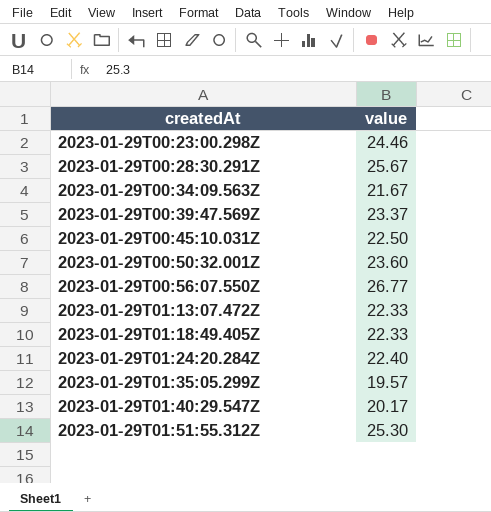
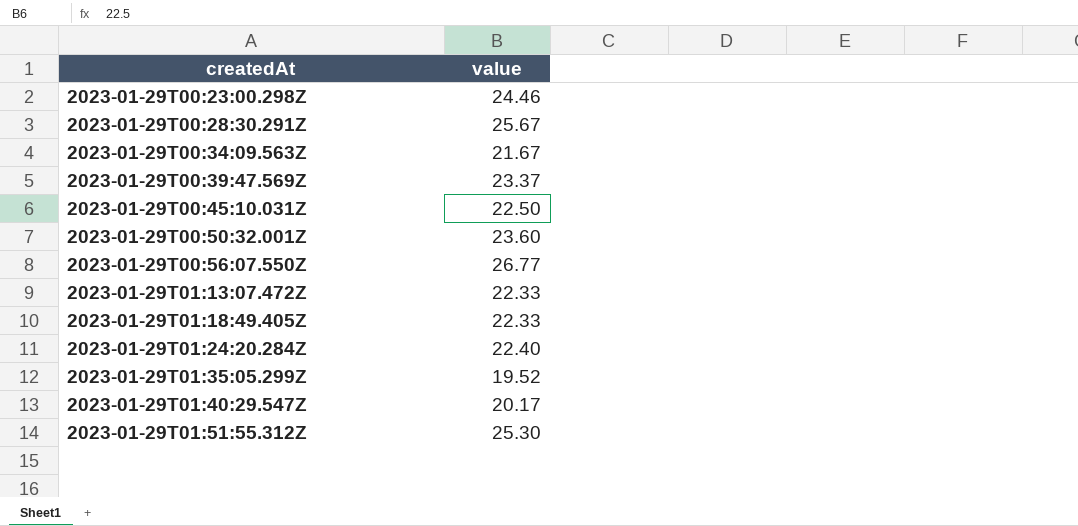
2023-01-29T01:35:05.299Z | value: 19.57 -> 19.52

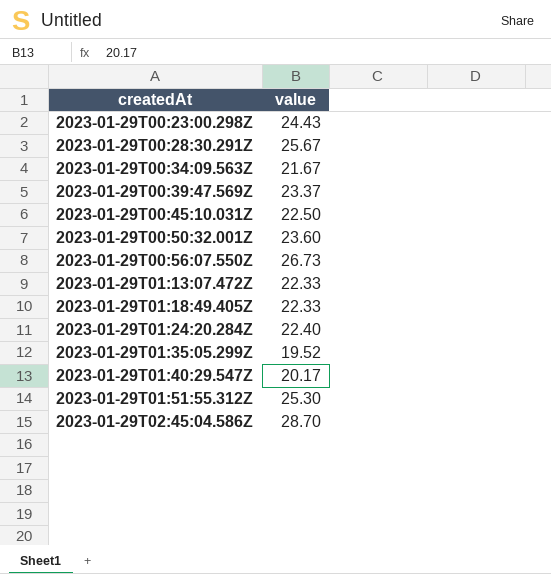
2023-01-29T00:23:00.298Z | value: 24.46 -> 24.43
2023-01-29T00:56:07.550Z | value: 26.77 -> 26.73
row 2023-01-29T02:45:04.586Z: none -> 28.70

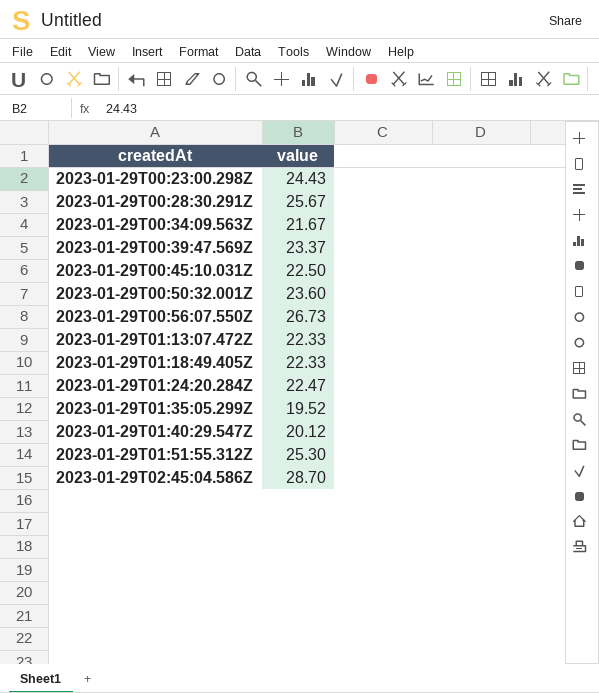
2023-01-29T01:24:20.284Z | value: 22.40 -> 22.47
2023-01-29T01:40:29.547Z | value: 20.17 -> 20.12

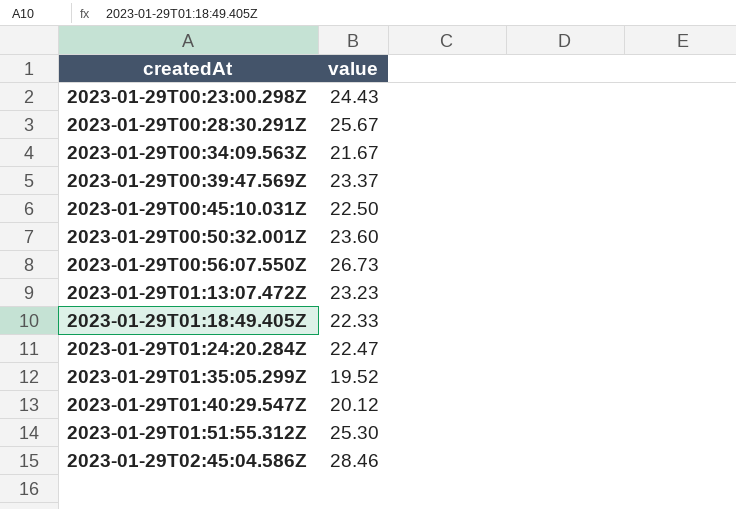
2023-01-29T01:13:07.472Z | value: 22.33 -> 23.23
2023-01-29T02:45:04.586Z | value: 28.70 -> 28.46

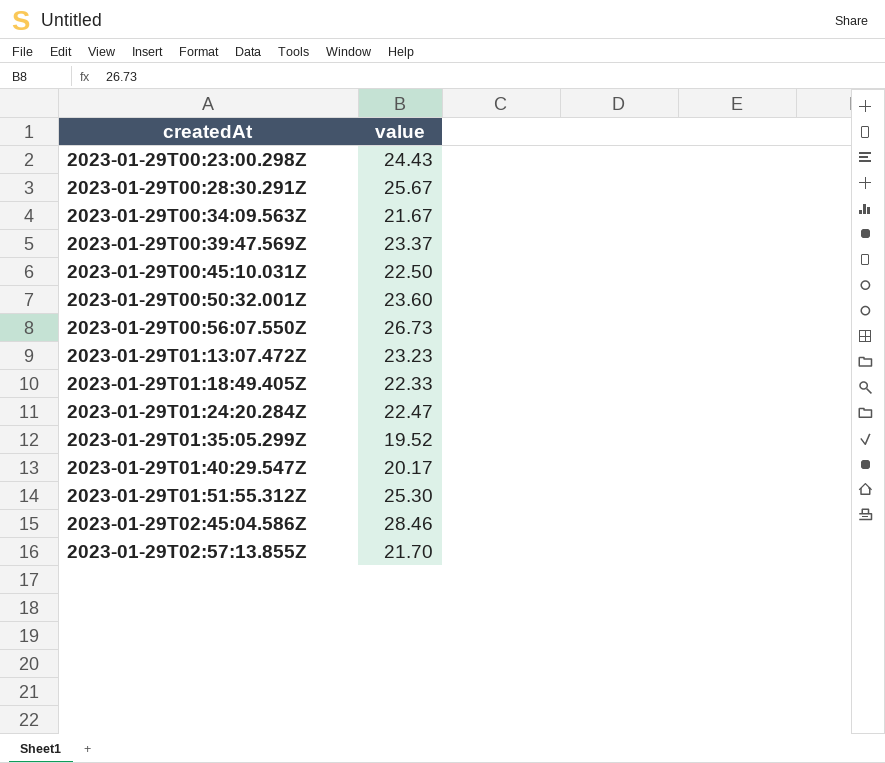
2023-01-29T01:40:29.547Z | value: 20.12 -> 20.17
row 2023-01-29T02:57:13.855Z: none -> 21.70

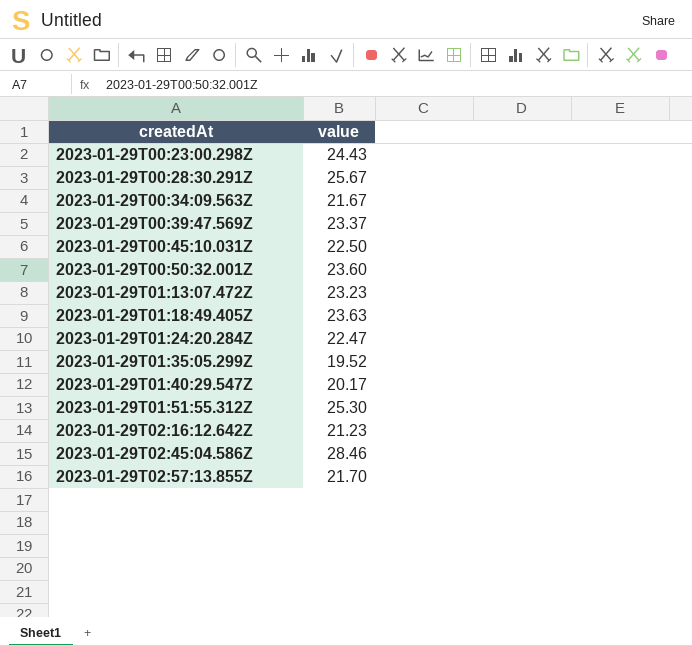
row 2023-01-29T00:56:07.550Z: 26.73 -> none
2023-01-29T01:18:49.405Z | value: 22.33 -> 23.63
row 2023-01-29T02:16:12.642Z: none -> 21.23

